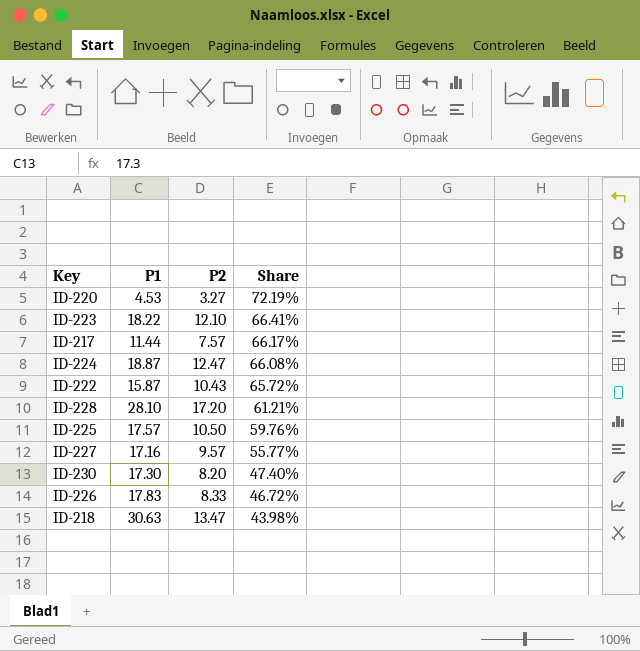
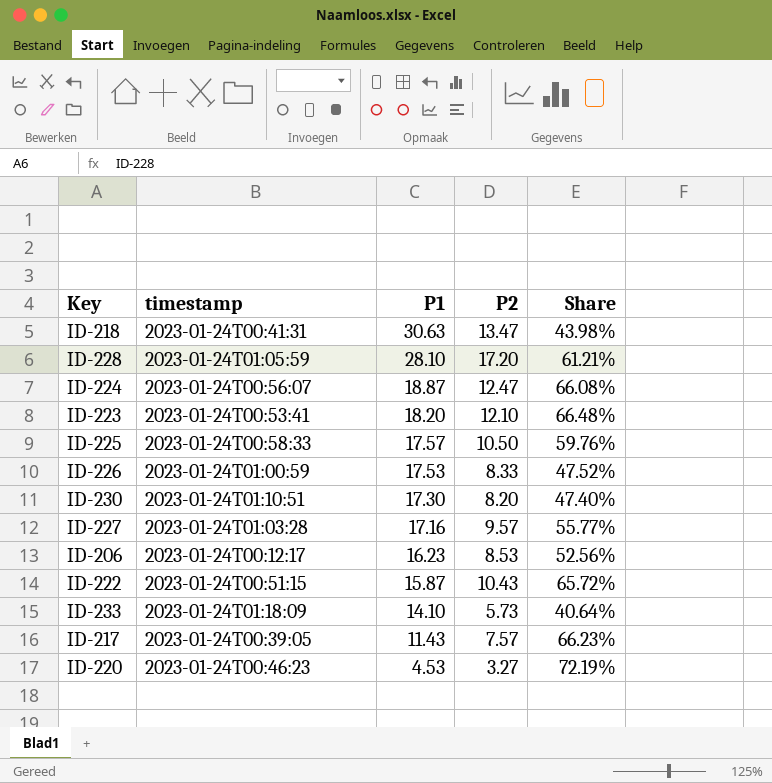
row order: Share descending -> P1 descending
column timestamp | position: none -> 2
ID-223 | P1: 18.22 -> 18.20
ID-223 | Share: 66.41% -> 66.48%
ID-226 | P1: 17.83 -> 17.53
ID-226 | Share: 46.72% -> 47.52%
row ID-206: none -> 2023-01-24T00:12:17 | 16.23 | 8.53 | 52.56%
row ID-233: none -> 2023-01-24T01:18:09 | 14.10 | 5.73 | 40.64%
ID-217 | P1: 11.44 -> 11.43
ID-217 | Share: 66.17% -> 66.23%

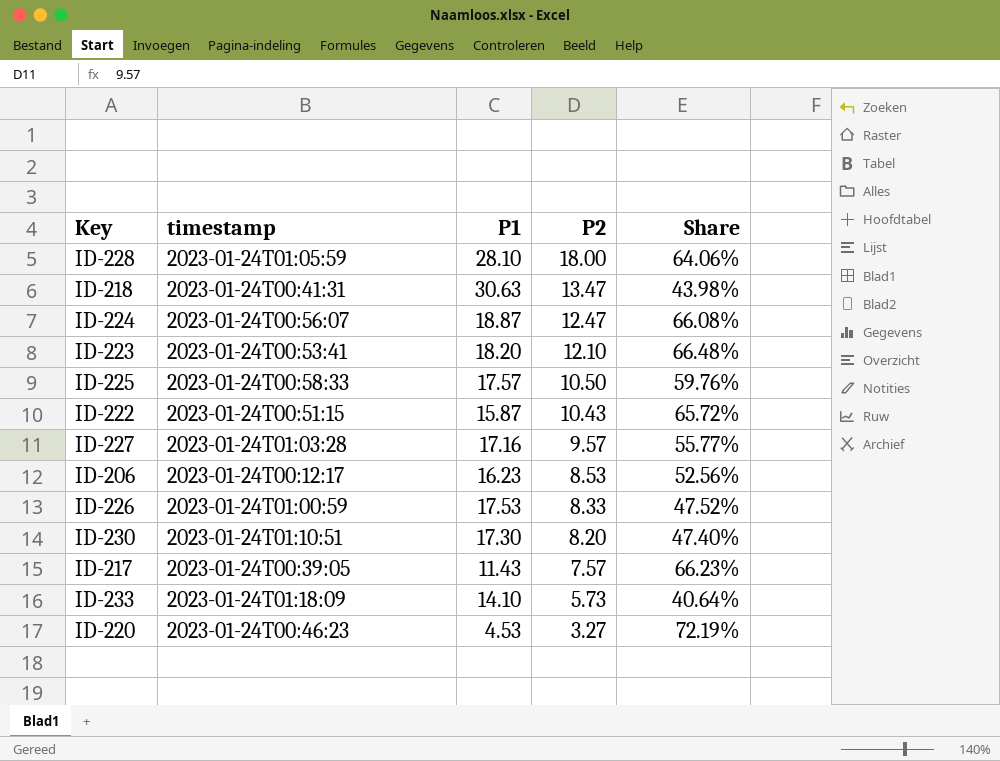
row order: P1 descending -> P2 descending
ID-228 | P2: 17.20 -> 18.00
ID-228 | Share: 61.21% -> 64.06%

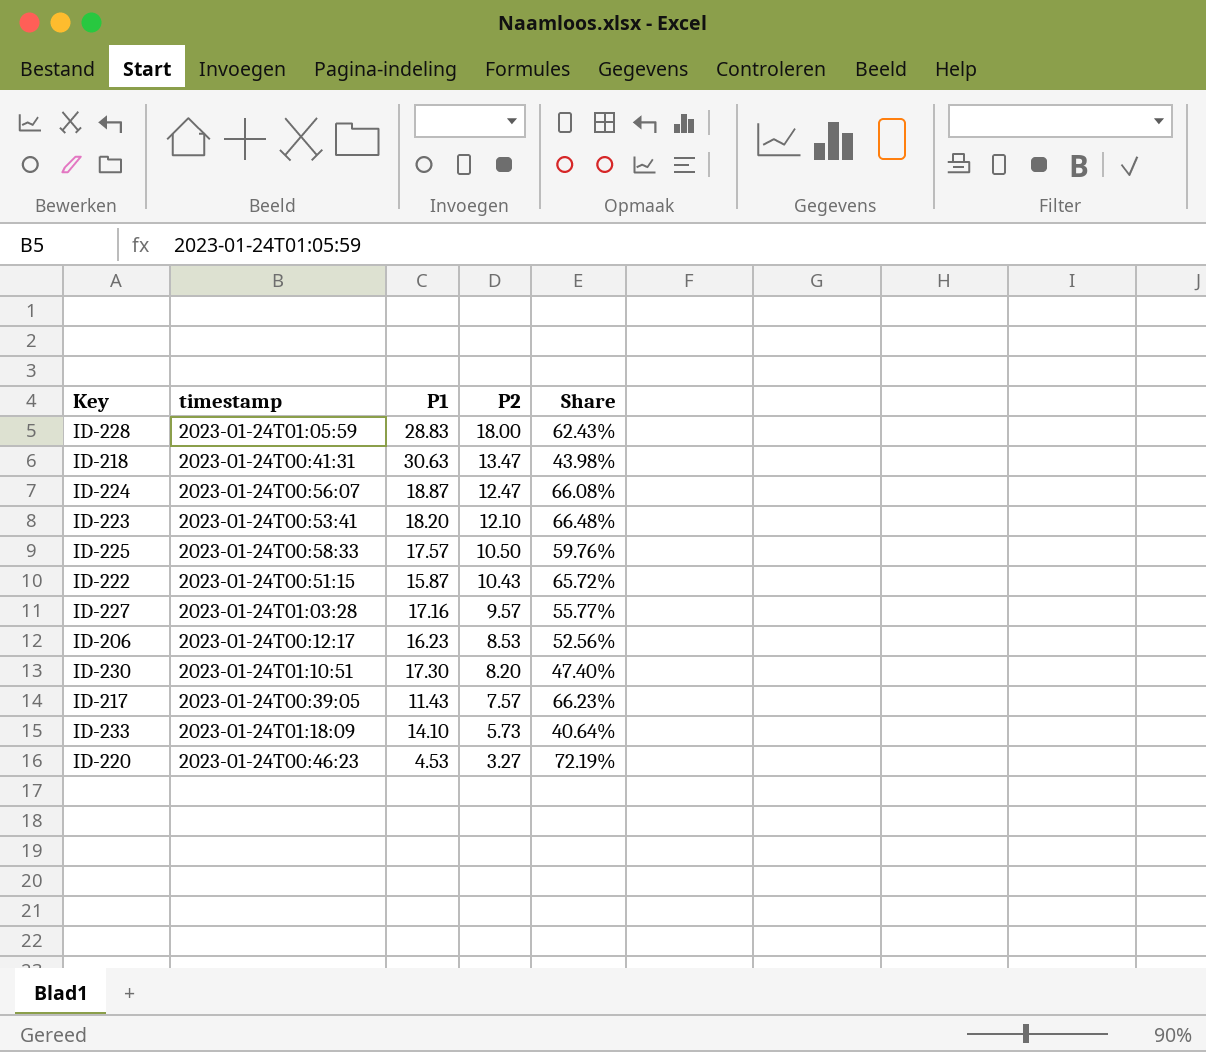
row ID-226: 2023-01-24T01:00:59 | 17.53 | 8.33 | 47.52% -> none
ID-228 | P1: 28.10 -> 28.83
ID-228 | Share: 64.06% -> 62.43%

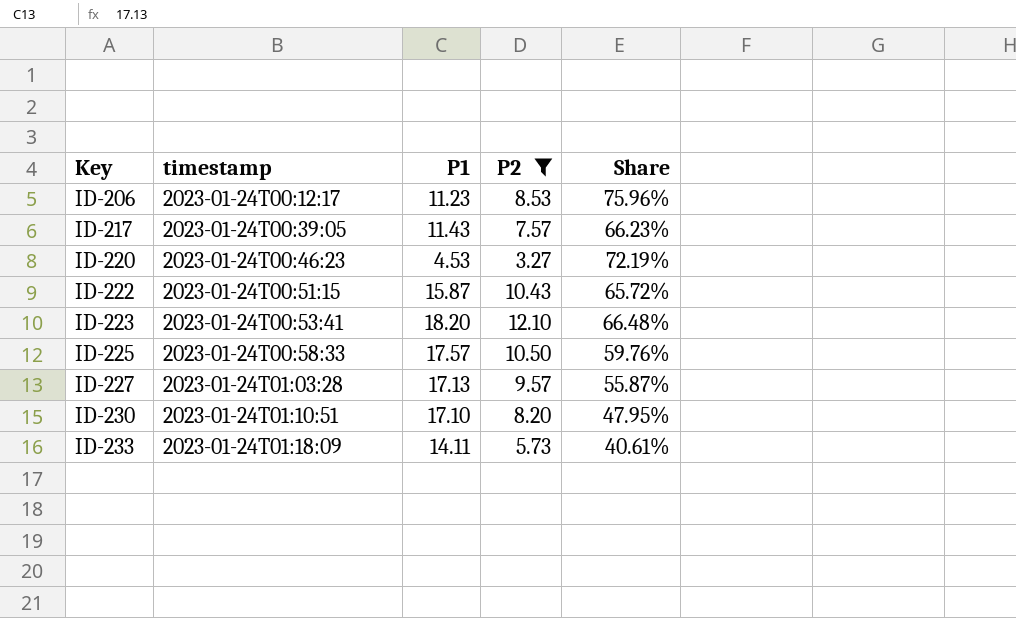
filter: none -> P2 <= 12.10
row order: P2 descending -> Key ascending
ID-206 | P1: 16.23 -> 11.23
ID-206 | Share: 52.56% -> 75.96%
ID-227 | P1: 17.16 -> 17.13
ID-227 | Share: 55.77% -> 55.87%
ID-230 | P1: 17.30 -> 17.10
ID-230 | Share: 47.40% -> 47.95%
ID-233 | P1: 14.10 -> 14.11
ID-233 | Share: 40.64% -> 40.61%

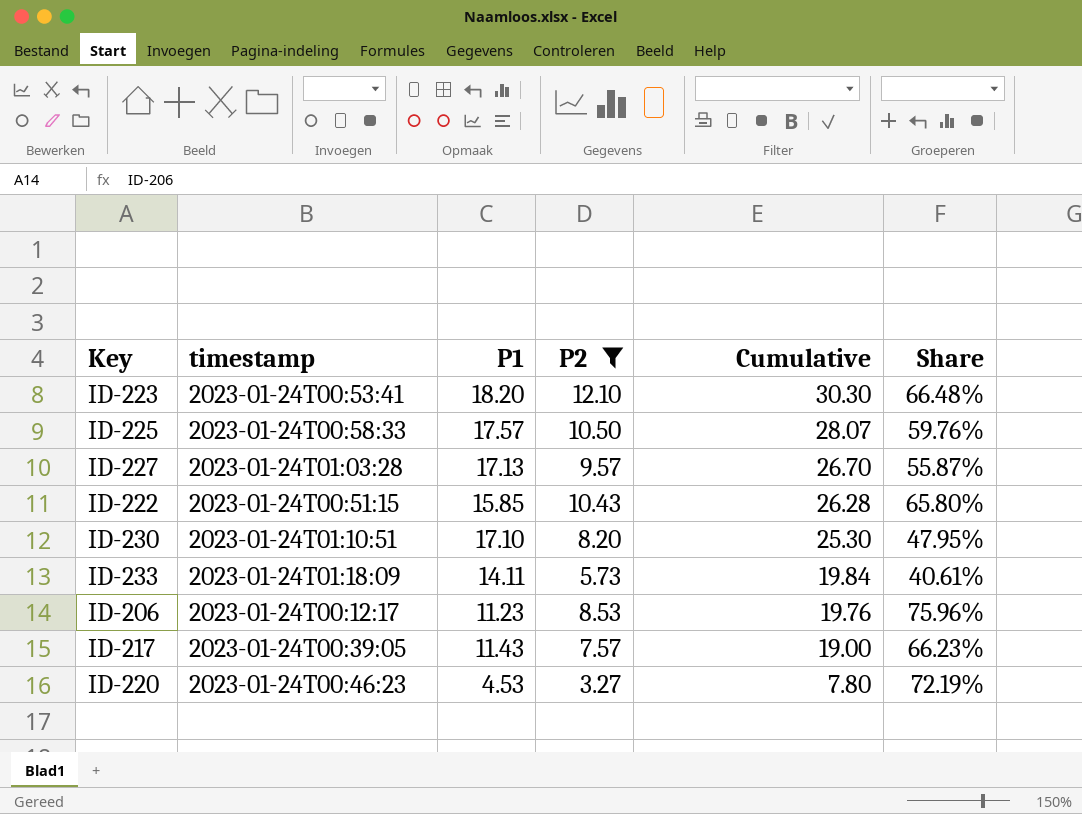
row order: Key ascending -> Cumulative descending
column Cumulative | formula: none -> [P1] + [P2]
ID-222 | P1: 15.87 -> 15.85
ID-222 | Share: 65.72% -> 65.80%

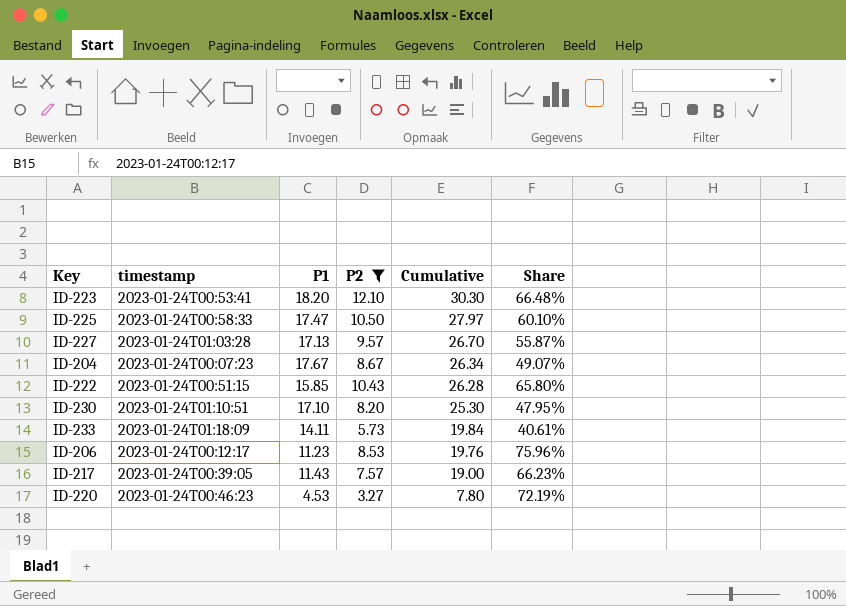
ID-225 | P1: 17.57 -> 17.47
ID-225 | Cumulative: 28.07 -> 27.97
ID-225 | Share: 59.76% -> 60.10%
row ID-204: none -> 2023-01-24T00:07:23 | 17.67 | 8.67 | 26.34 | 49.07%

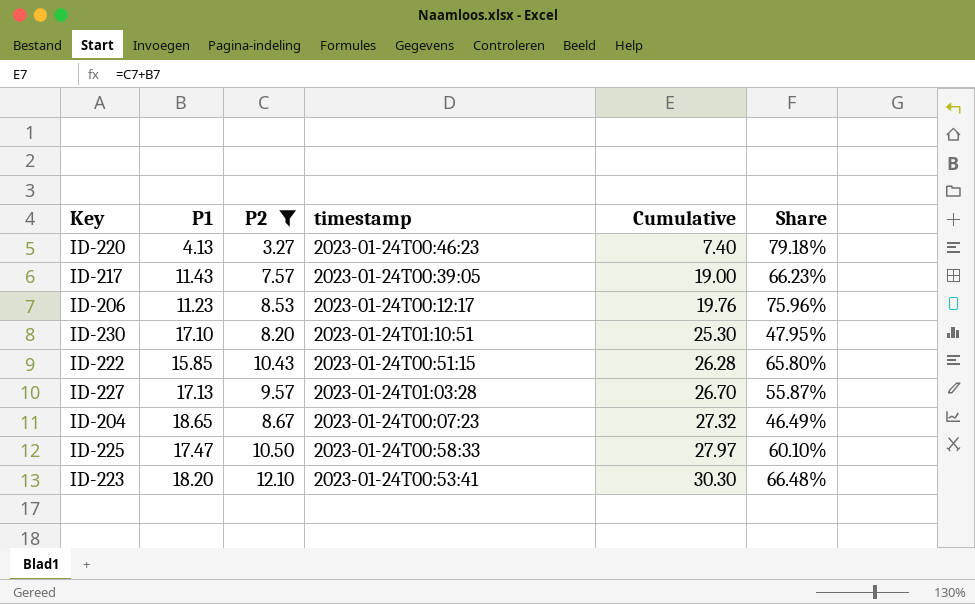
row order: Cumulative descending -> Cumulative ascending
column timestamp | position: 2 -> 4
row ID-233: 2023-01-24T01:18:09 | 14.11 | 5.73 | 19.84 | 40.61% -> none
ID-220 | P1: 4.53 -> 4.13
ID-220 | Cumulative: 7.80 -> 7.40
ID-220 | Share: 72.19% -> 79.18%
ID-204 | P1: 17.67 -> 18.65
ID-204 | Cumulative: 26.34 -> 27.32
ID-204 | Share: 49.07% -> 46.49%

